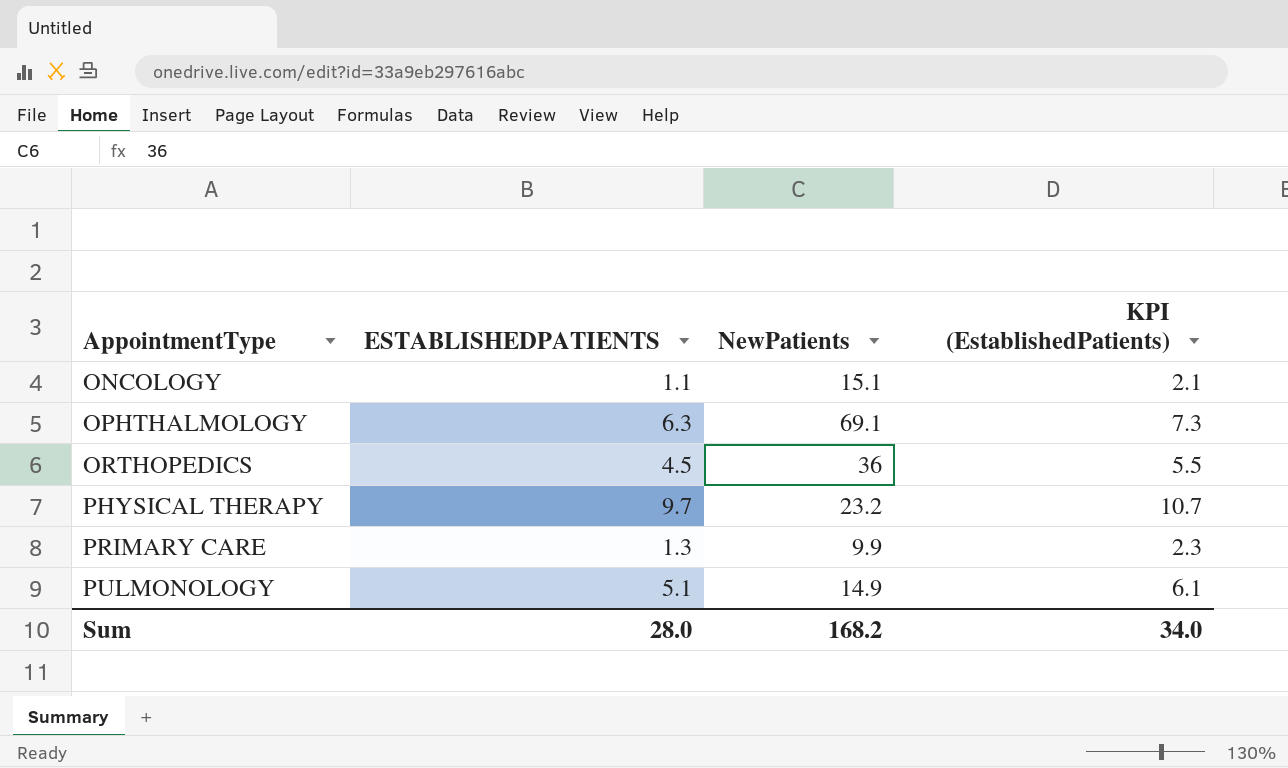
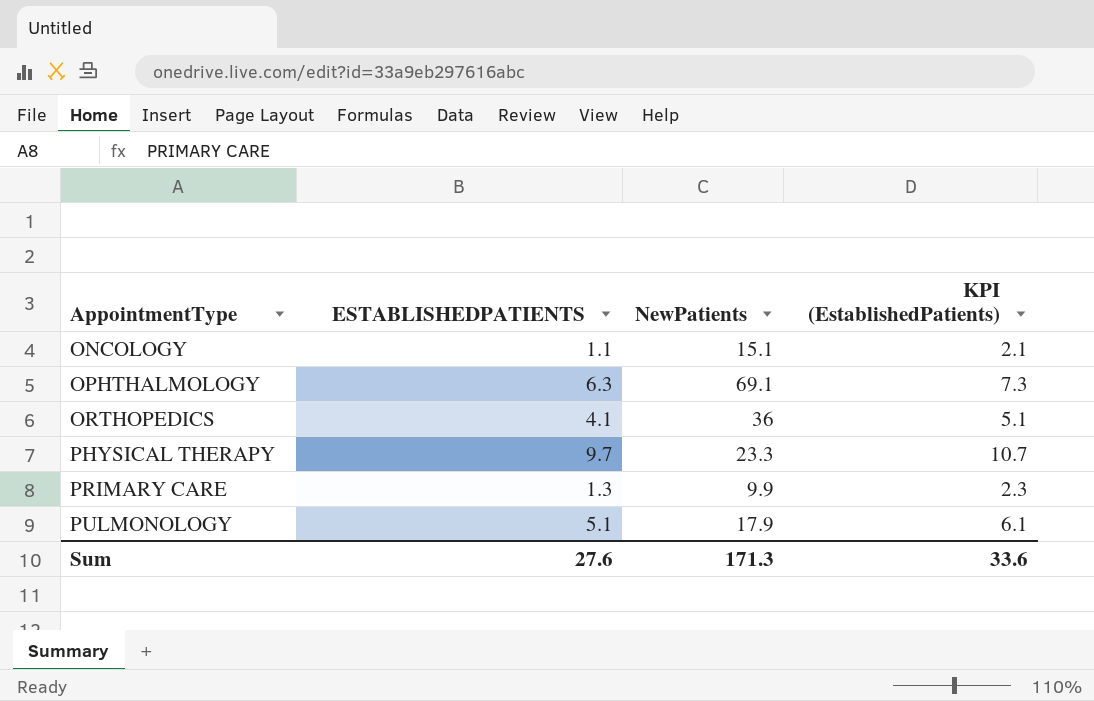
ORTHOPEDICS | ESTABLISHEDPATIENTS: 4.5 -> 4.1
ORTHOPEDICS | KPI (EstablishedPatients): 5.5 -> 5.1
PHYSICAL THERAPY | NewPatients: 23.2 -> 23.3
PULMONOLOGY | NewPatients: 14.9 -> 17.9
Sum | ESTABLISHEDPATIENTS: 28.0 -> 27.6
Sum | NewPatients: 168.2 -> 171.3
Sum | KPI (EstablishedPatients): 34.0 -> 33.6

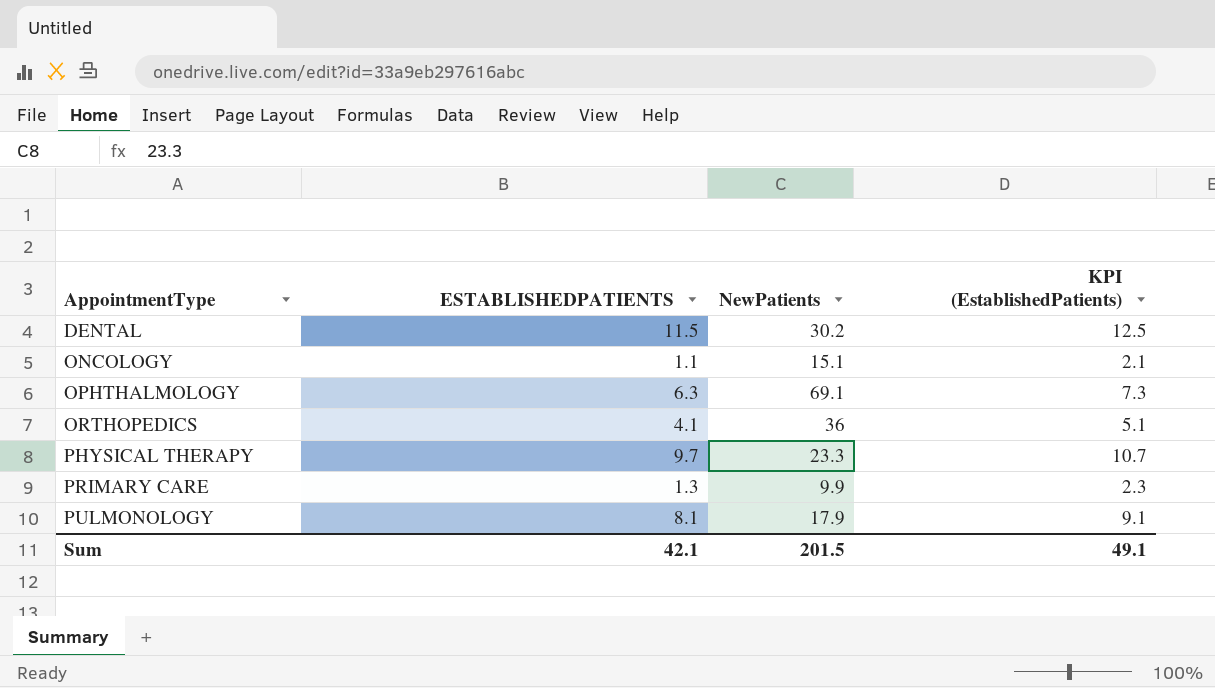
row DENTAL: none -> 11.5 | 30.2 | 12.5
PULMONOLOGY | ESTABLISHEDPATIENTS: 5.1 -> 8.1
PULMONOLOGY | KPI (EstablishedPatients): 6.1 -> 9.1
Sum | ESTABLISHEDPATIENTS: 27.6 -> 42.1
Sum | NewPatients: 171.3 -> 201.5
Sum | KPI (EstablishedPatients): 33.6 -> 49.1

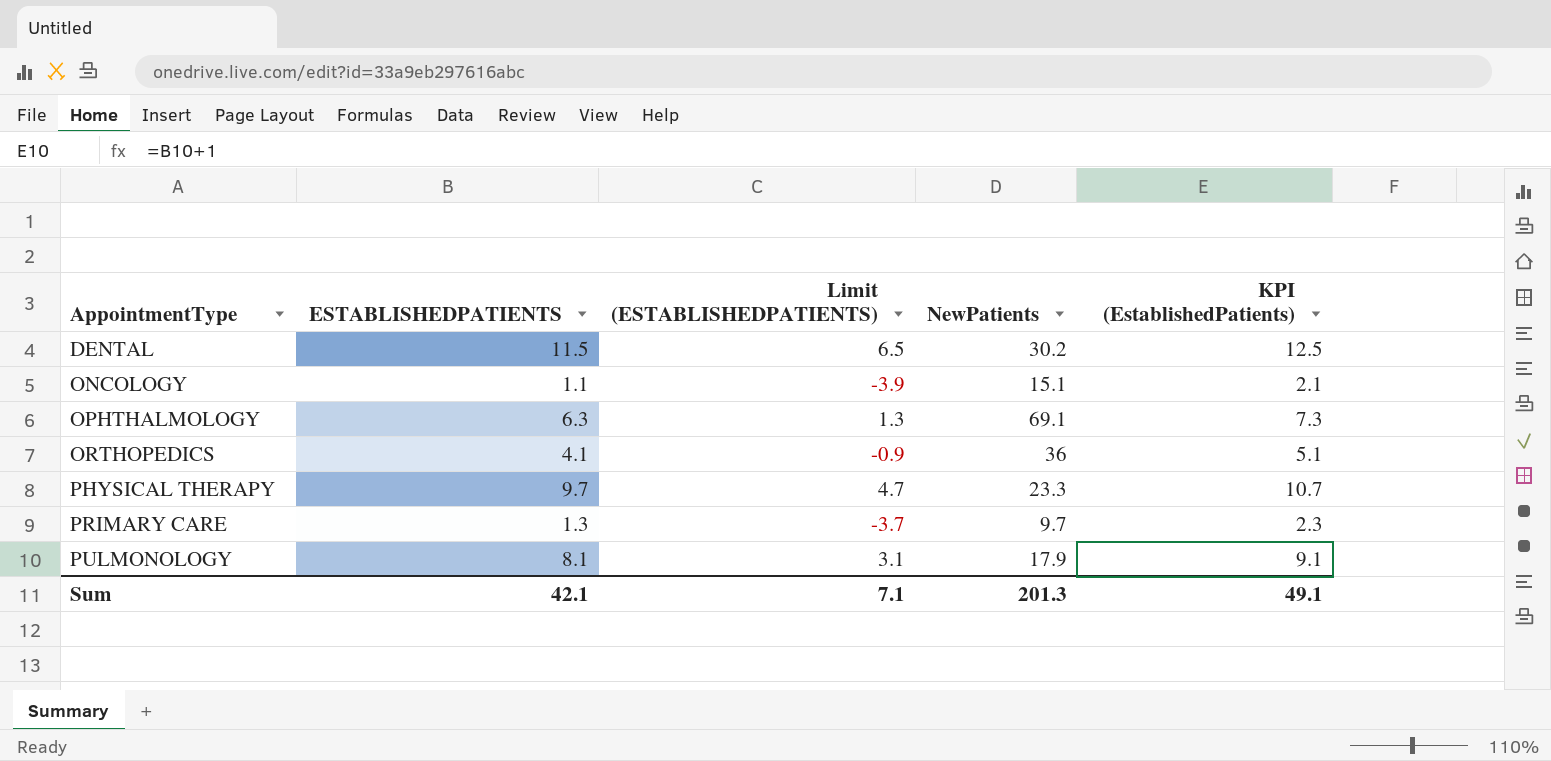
column Limit (ESTABLISHEDPATIENTS) | formula: none -> [ESTABLISHEDPATIENTS] - 5
PRIMARY CARE | NewPatients: 9.9 -> 9.7
Sum | NewPatients: 201.5 -> 201.3

